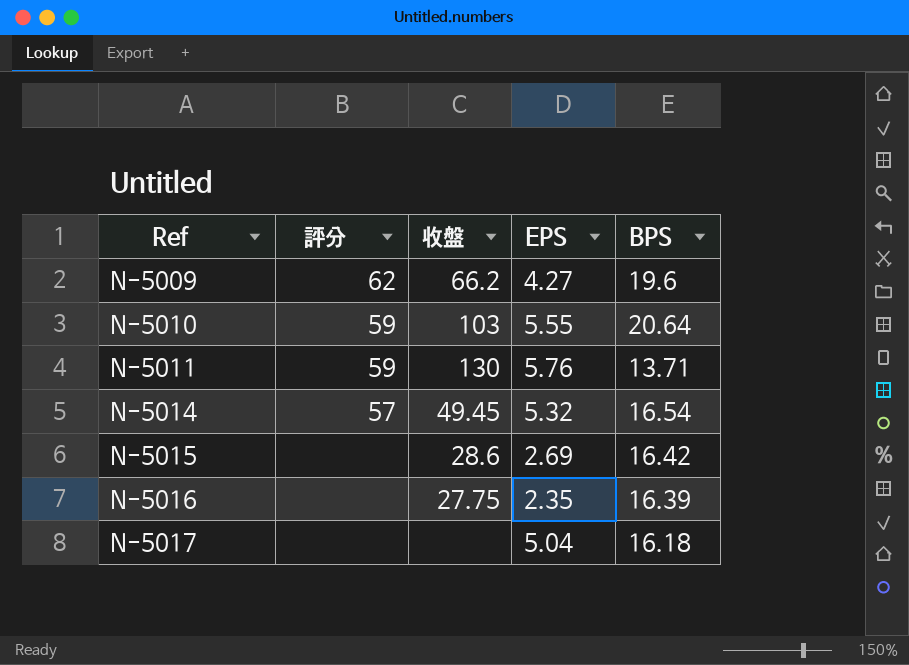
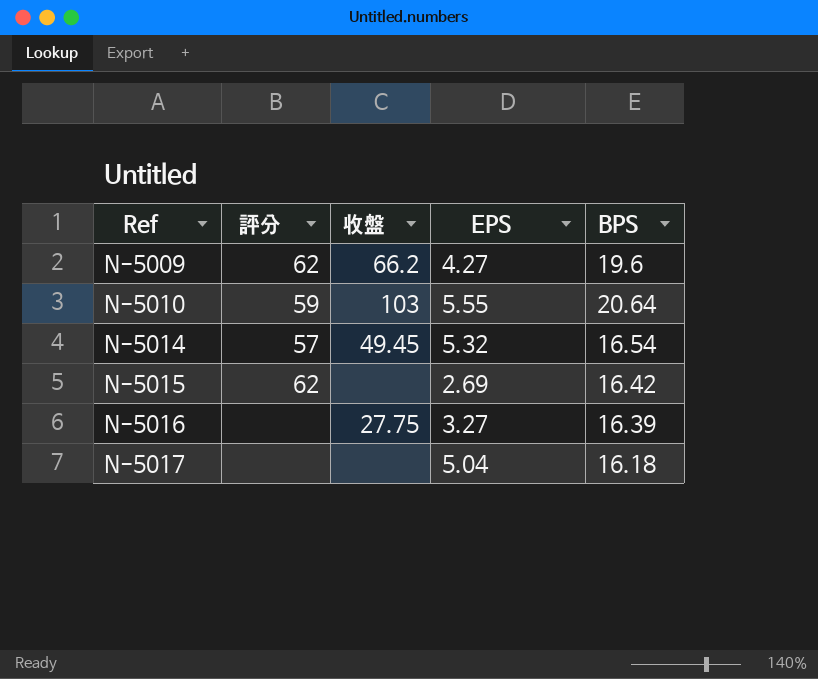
row N-5011: 59 | 130 | 5.76 | 13.71 -> none
N-5015 | 評分: none -> 62
N-5015 | 收盤: 28.6 -> none
N-5016 | EPS: 2.35 -> 3.27

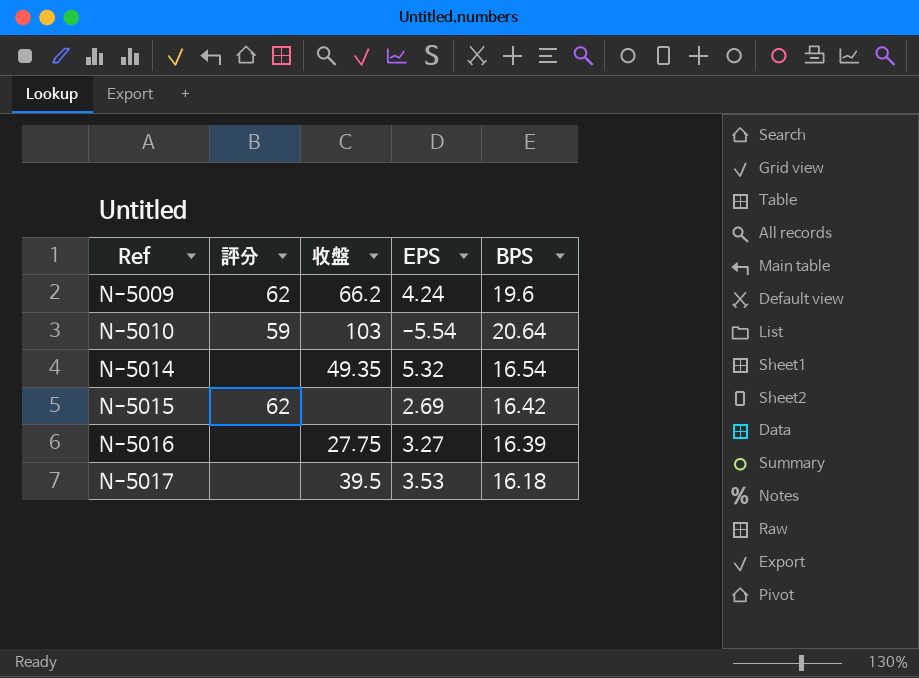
N-5009 | EPS: 4.27 -> 4.24
N-5010 | EPS: 5.55 -> -5.54
N-5014 | 評分: 57 -> none
N-5014 | 收盤: 49.45 -> 49.35
N-5017 | 收盤: none -> 39.5
N-5017 | EPS: 5.04 -> 3.53

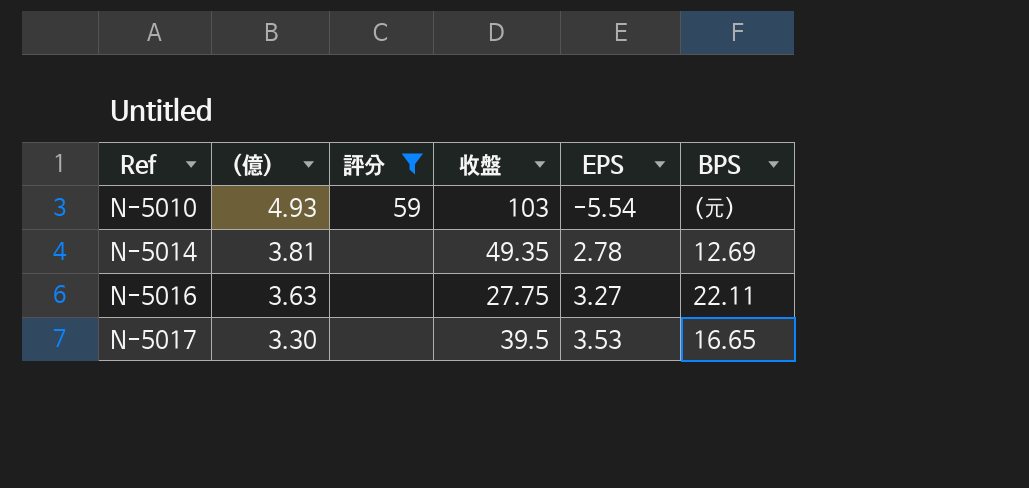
filter: none -> 評分 != 62
column (億) | position: none -> 2
N-5010 | BPS: 20.64 -> (元)
N-5014 | EPS: 5.32 -> 2.78
N-5014 | BPS: 16.54 -> 12.69
N-5016 | BPS: 16.39 -> 22.11
N-5017 | BPS: 16.18 -> 16.65

